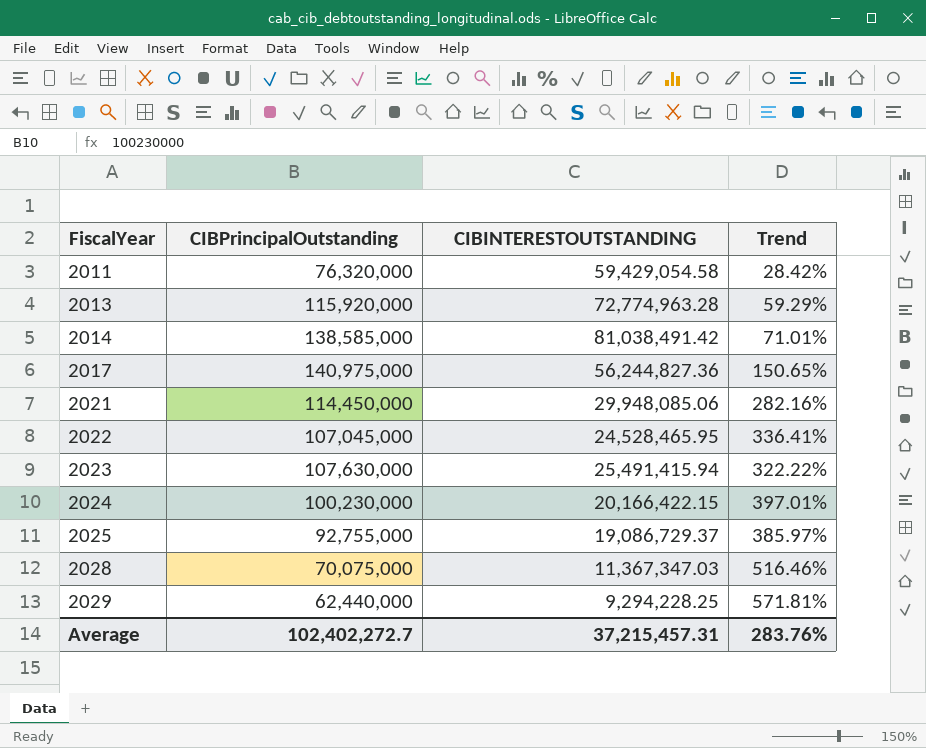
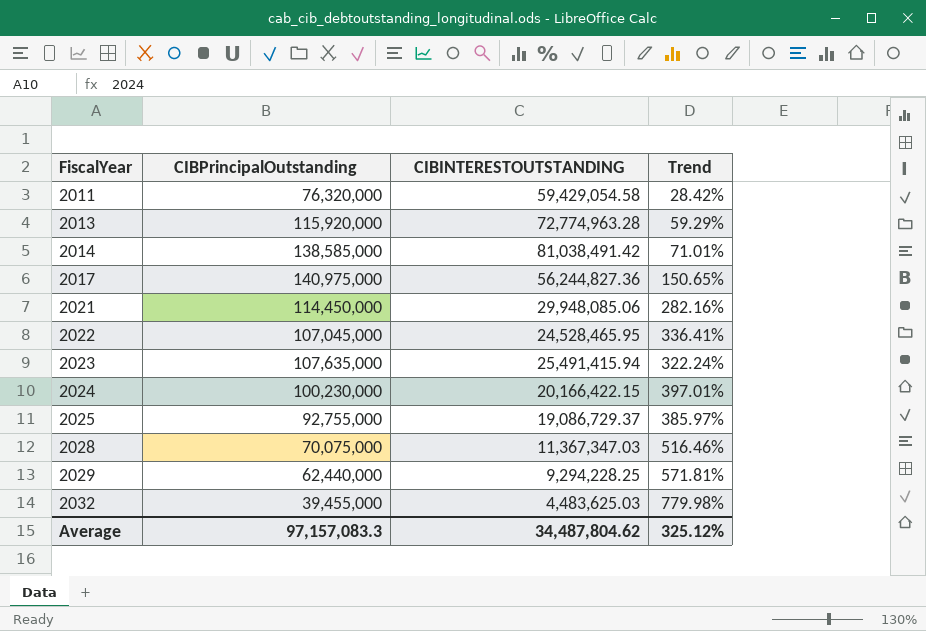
2023 | CIBPrincipalOutstanding: 107,630,000 -> 107,635,000
2023 | Trend: 322.22% -> 322.24%
row 2032: none -> 39,455,000 | 4,483,625.03 | 779.98%
Average | CIBPrincipalOutstanding: 102,402,272.7 -> 97,157,083.3
Average | CIBINTERESTOUTSTANDING: 37,215,457.31 -> 34,487,804.62
Average | Trend: 283.76% -> 325.12%

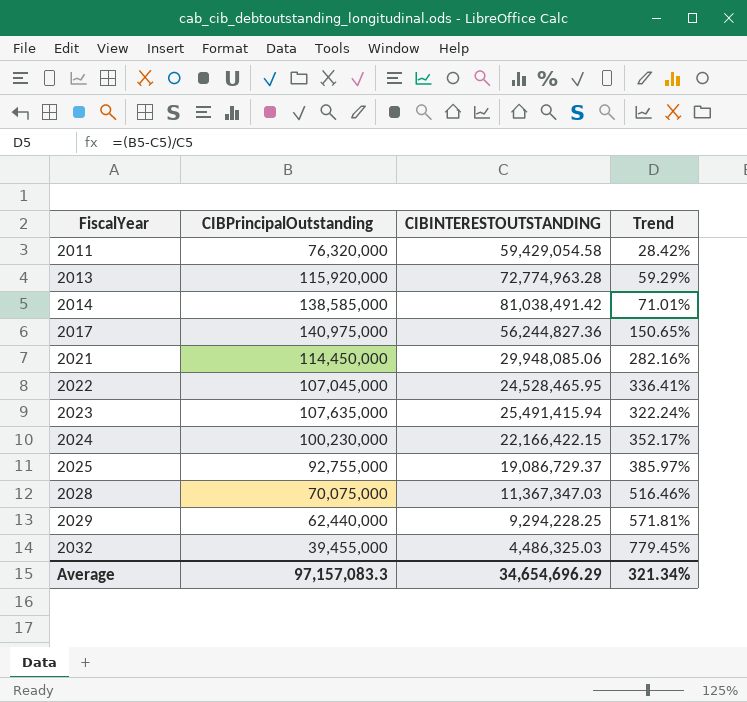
2024 | CIBINTERESTOUTSTANDING: 20,166,422.15 -> 22,166,422.15
2024 | Trend: 397.01% -> 352.17%
2032 | CIBINTERESTOUTSTANDING: 4,483,625.03 -> 4,486,325.03
2032 | Trend: 779.98% -> 779.45%
Average | CIBINTERESTOUTSTANDING: 34,487,804.62 -> 34,654,696.29
Average | Trend: 325.12% -> 321.34%

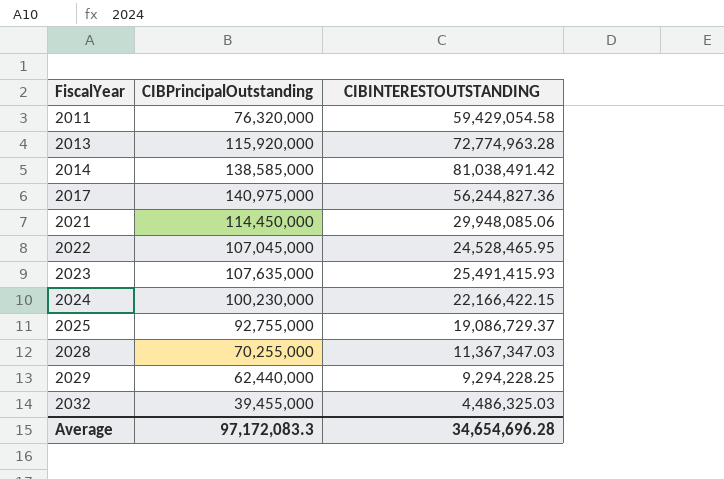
column Trend | formula: ([CIBPrincipalOutstanding] - [CIBINTERESTOUTSTANDING]) / [CIBINTERESTOUTSTANDING] -> none
2023 | CIBINTERESTOUTSTANDING: 25,491,415.94 -> 25,491,415.93
2028 | CIBPrincipalOutstanding: 70,075,000 -> 70,255,000
Average | CIBPrincipalOutstanding: 97,157,083.3 -> 97,172,083.3
Average | CIBINTERESTOUTSTANDING: 34,654,696.29 -> 34,654,696.28

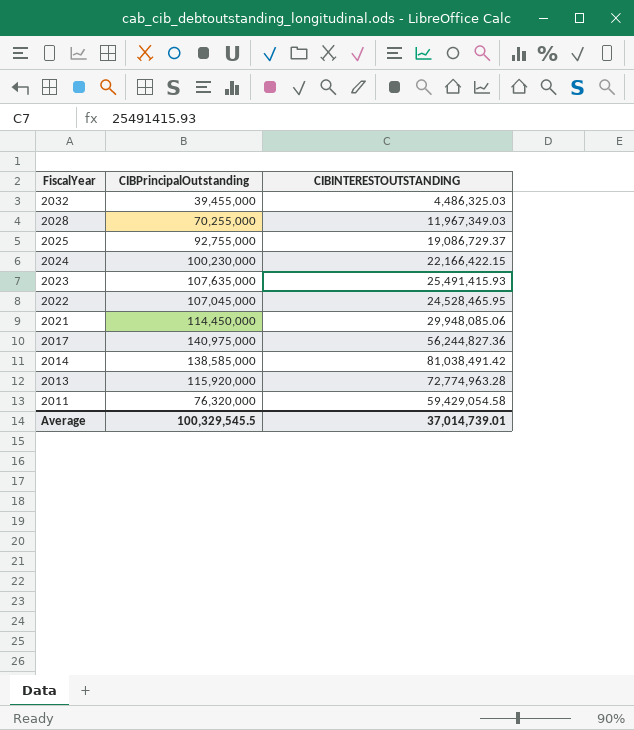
row order: FiscalYear ascending -> FiscalYear descending
row 2029: 62,440,000 | 9,294,228.25 -> none
2028 | CIBINTERESTOUTSTANDING: 11,367,347.03 -> 11,967,349.03
Average | CIBPrincipalOutstanding: 97,172,083.3 -> 100,329,545.5
Average | CIBINTERESTOUTSTANDING: 34,654,696.28 -> 37,014,739.01

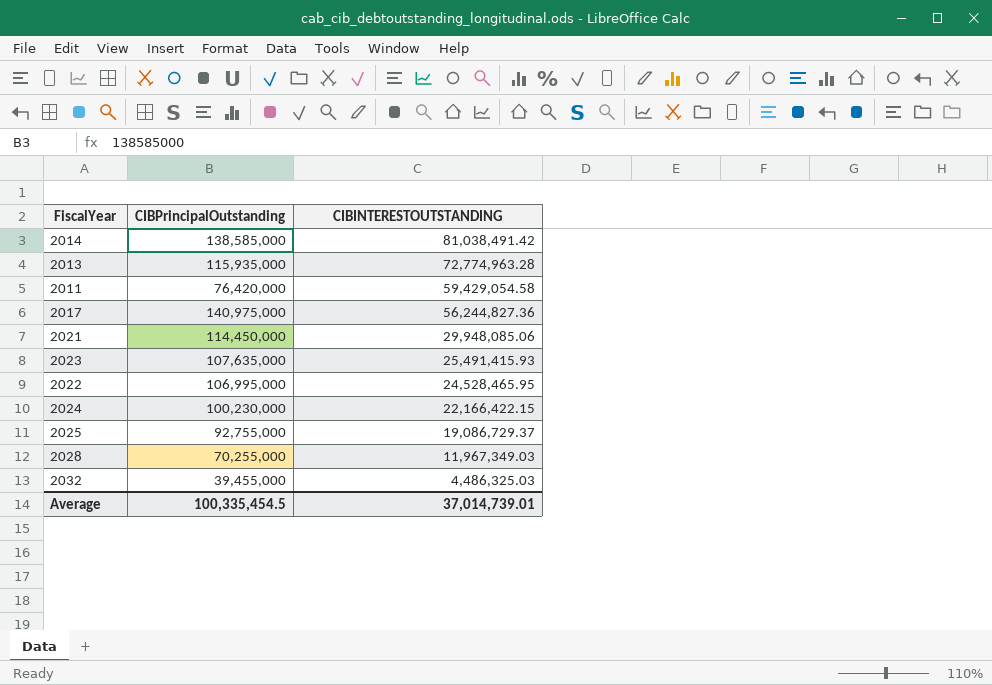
row order: FiscalYear descending -> CIBINTERESTOUTSTANDING descending
2013 | CIBPrincipalOutstanding: 115,920,000 -> 115,935,000
2011 | CIBPrincipalOutstanding: 76,320,000 -> 76,420,000
2022 | CIBPrincipalOutstanding: 107,045,000 -> 106,995,000
Average | CIBPrincipalOutstanding: 100,329,545.5 -> 100,335,454.5

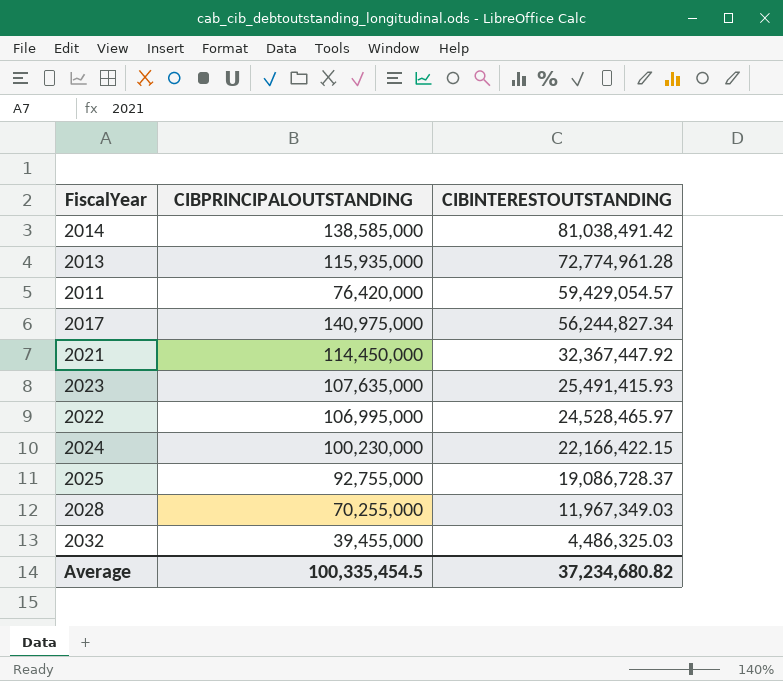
column name: CIBPrincipalOutstanding -> CIBPRINCIPALOUTSTANDING
2013 | CIBINTERESTOUTSTANDING: 72,774,963.28 -> 72,774,961.28
2011 | CIBINTERESTOUTSTANDING: 59,429,054.58 -> 59,429,054.57
2017 | CIBINTERESTOUTSTANDING: 56,244,827.36 -> 56,244,827.34
2021 | CIBINTERESTOUTSTANDING: 29,948,085.06 -> 32,367,447.92
2022 | CIBINTERESTOUTSTANDING: 24,528,465.95 -> 24,528,465.97
2025 | CIBINTERESTOUTSTANDING: 19,086,729.37 -> 19,086,728.37
Average | CIBINTERESTOUTSTANDING: 37,014,739.01 -> 37,234,680.82

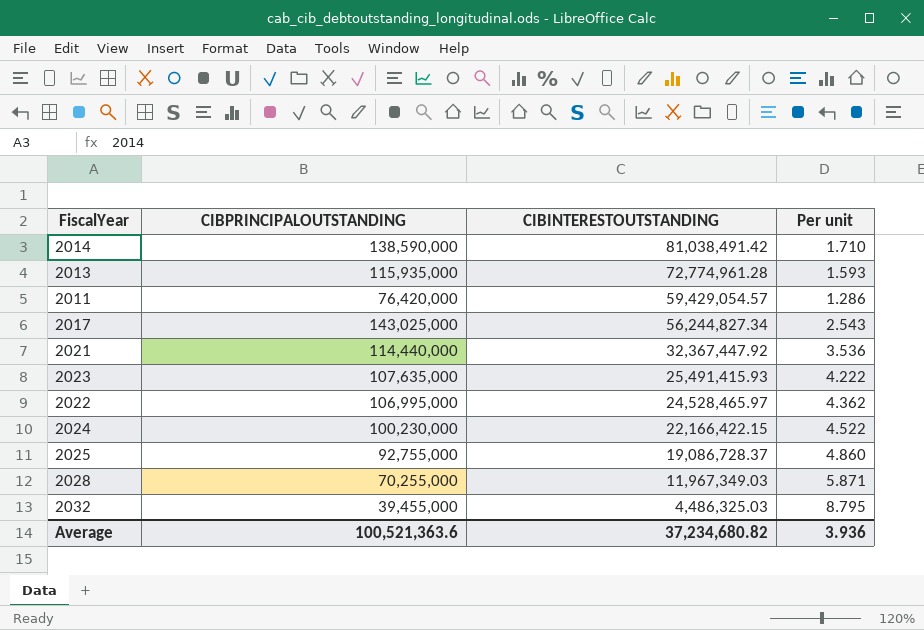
column Per unit | formula: none -> [CIBPRINCIPALOUTSTANDING] / [CIBINTERESTOUTSTANDING]
2014 | CIBPRINCIPALOUTSTANDING: 138,585,000 -> 138,590,000
2017 | CIBPRINCIPALOUTSTANDING: 140,975,000 -> 143,025,000
2021 | CIBPRINCIPALOUTSTANDING: 114,450,000 -> 114,440,000
Average | CIBPRINCIPALOUTSTANDING: 100,335,454.5 -> 100,521,363.6

